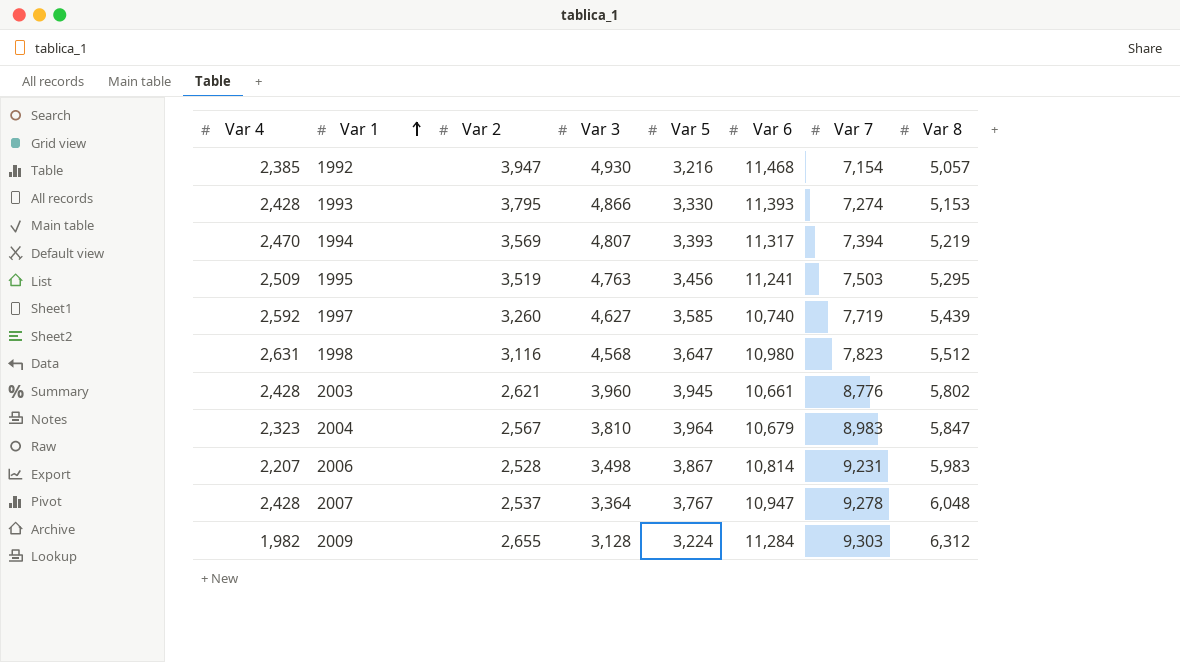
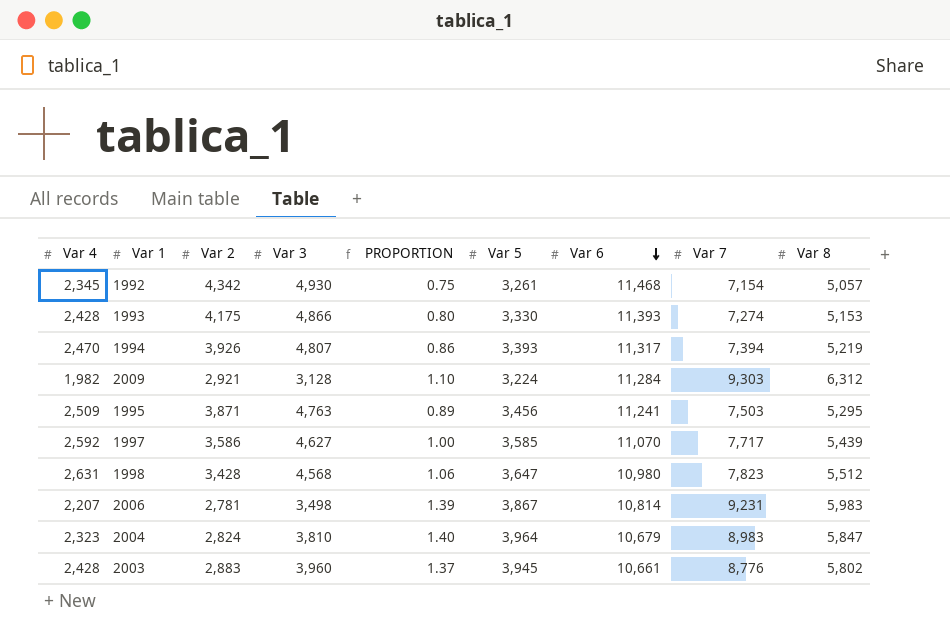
row order: Var 1 ascending -> Var 6 descending
column PROPORTION | formula: none -> [Var 5] / [Var 2]
row 2007: 2,428 | 2,537 | 3,364 | 3,767 | 10,947 | 9,278 | 6,048 -> none
1992 | Var 4: 2,385 -> 2,345
1992 | Var 2: 3,947 -> 4,342
1992 | Var 5: 3,216 -> 3,261
1993 | Var 2: 3,795 -> 4,175
1994 | Var 2: 3,569 -> 3,926
2009 | Var 2: 2,655 -> 2,921
1995 | Var 2: 3,519 -> 3,871
1997 | Var 2: 3,260 -> 3,586
1997 | Var 6: 10,740 -> 11,070
1997 | Var 7: 7,719 -> 7,717
1998 | Var 2: 3,116 -> 3,428
2006 | Var 2: 2,528 -> 2,781
2004 | Var 2: 2,567 -> 2,824
2003 | Var 2: 2,621 -> 2,883

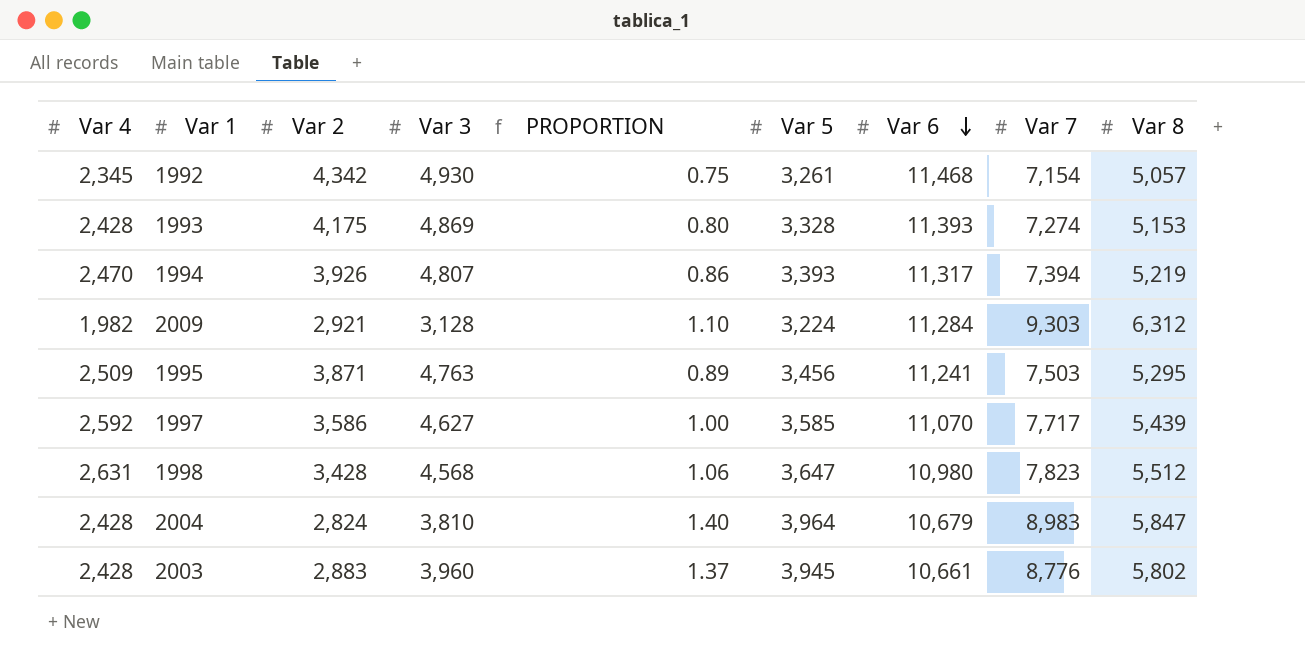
row 2006: 2,207 | 2,781 | 3,498 | 1.39 | 3,867 | 10,814 | 9,231 | 5,983 -> none
1993 | Var 3: 4,866 -> 4,869
1993 | Var 5: 3,330 -> 3,328
2004 | Var 4: 2,323 -> 2,428

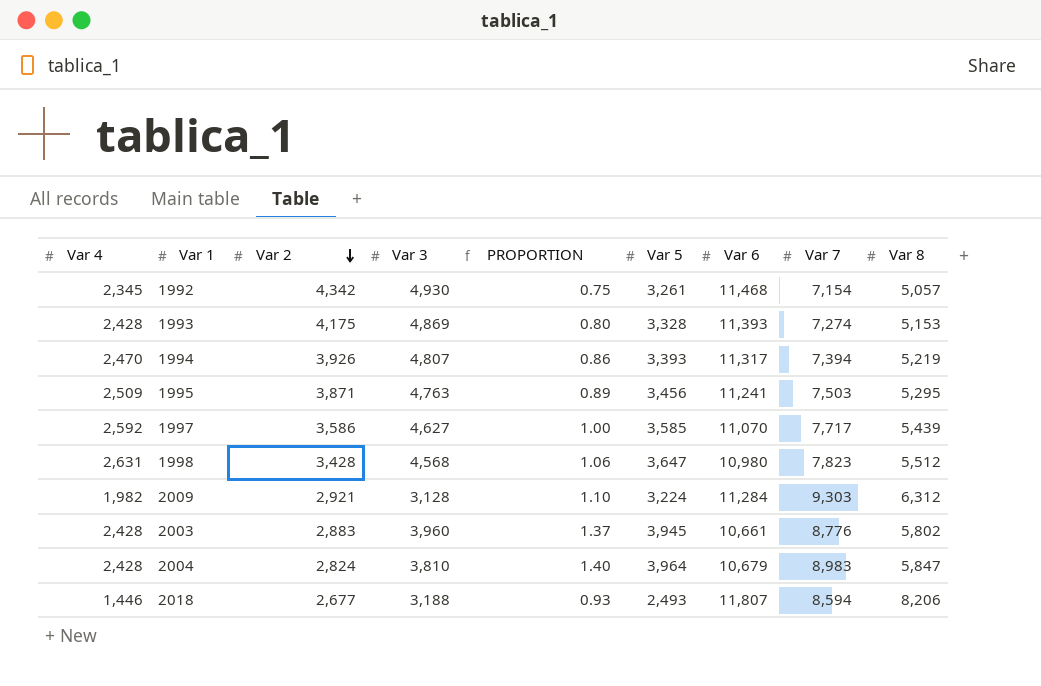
row order: Var 6 descending -> Var 2 descending
row 2018: none -> 1,446 | 2,677 | 3,188 | 0.93 | 2,493 | 11,807 | 8,594 | 8,206

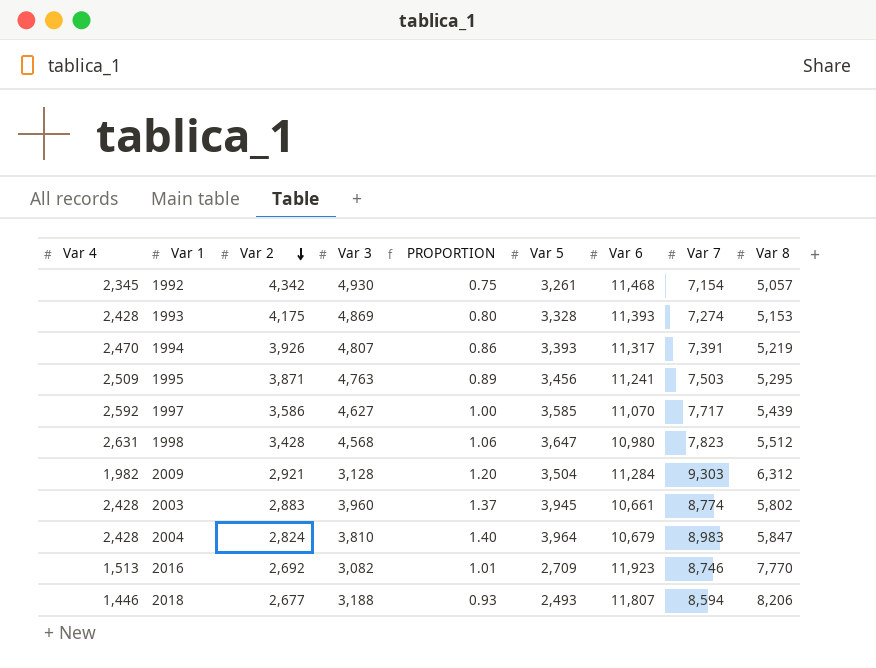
1994 | Var 7: 7,394 -> 7,391
2009 | PROPORTION: 1.10 -> 1.20
2009 | Var 5: 3,224 -> 3,504
2003 | Var 7: 8,776 -> 8,774
row 2016: none -> 1,513 | 2,692 | 3,082 | 1.01 | 2,709 | 11,923 | 8,746 | 7,770

